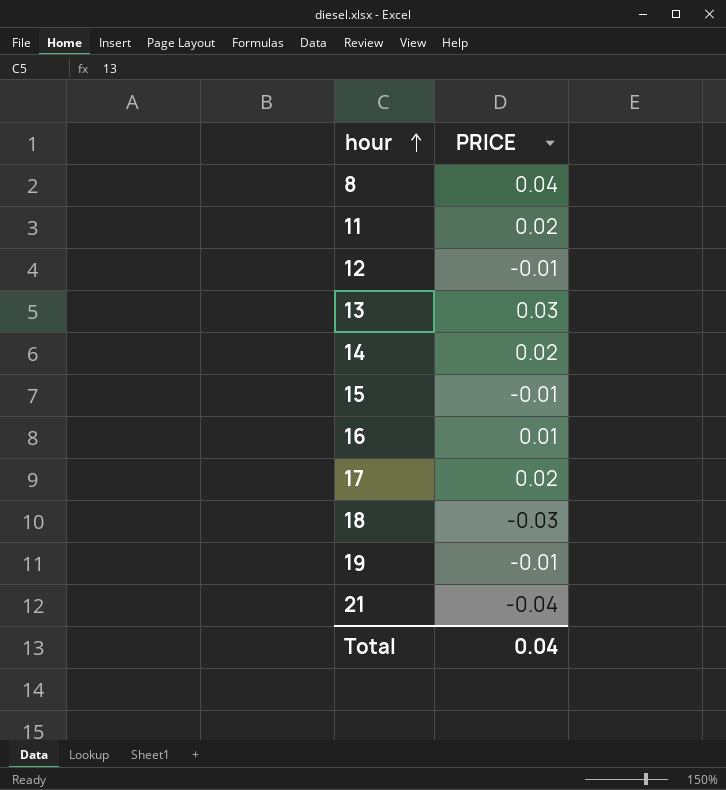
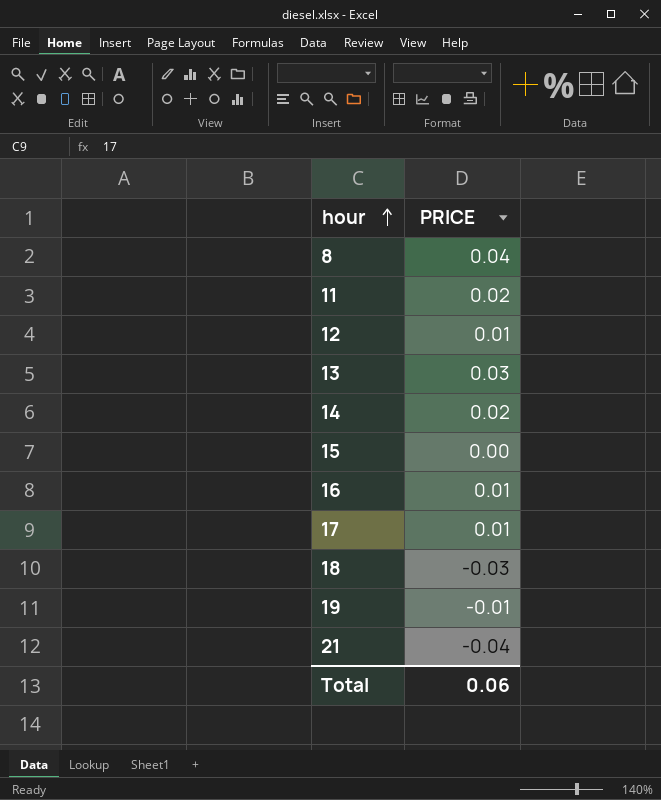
12 | PRICE: -0.01 -> 0.01
15 | PRICE: -0.01 -> 0.00
17 | PRICE: 0.02 -> 0.01
Total | PRICE: 0.04 -> 0.06

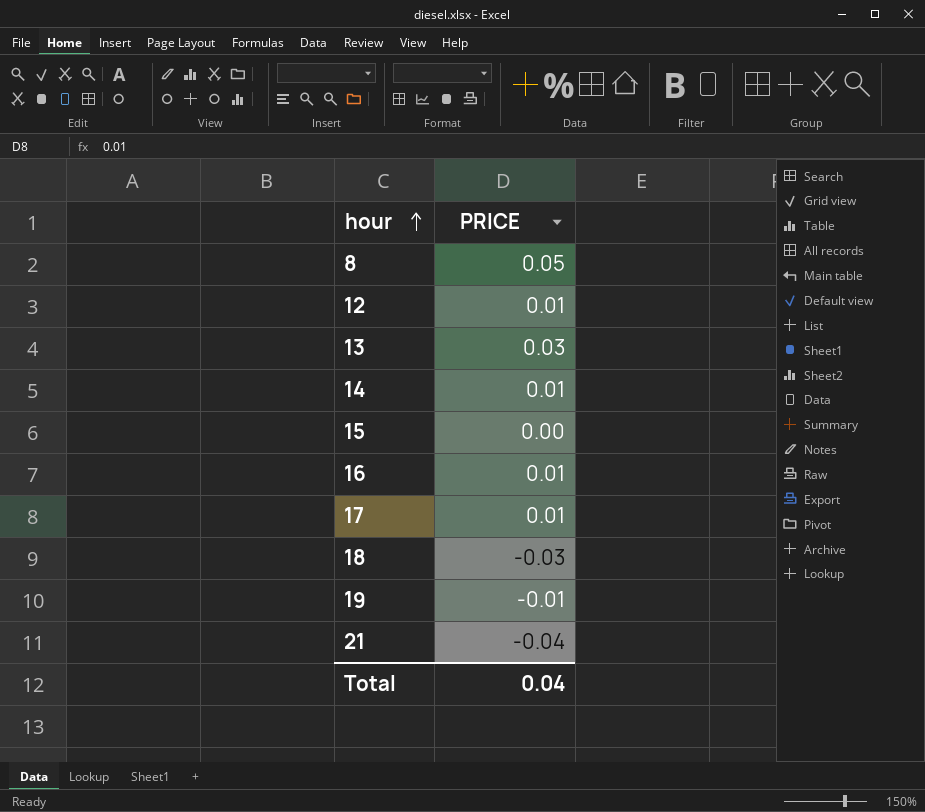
row 11: 0.02 -> none
8 | PRICE: 0.04 -> 0.05
14 | PRICE: 0.02 -> 0.01
Total | PRICE: 0.06 -> 0.04

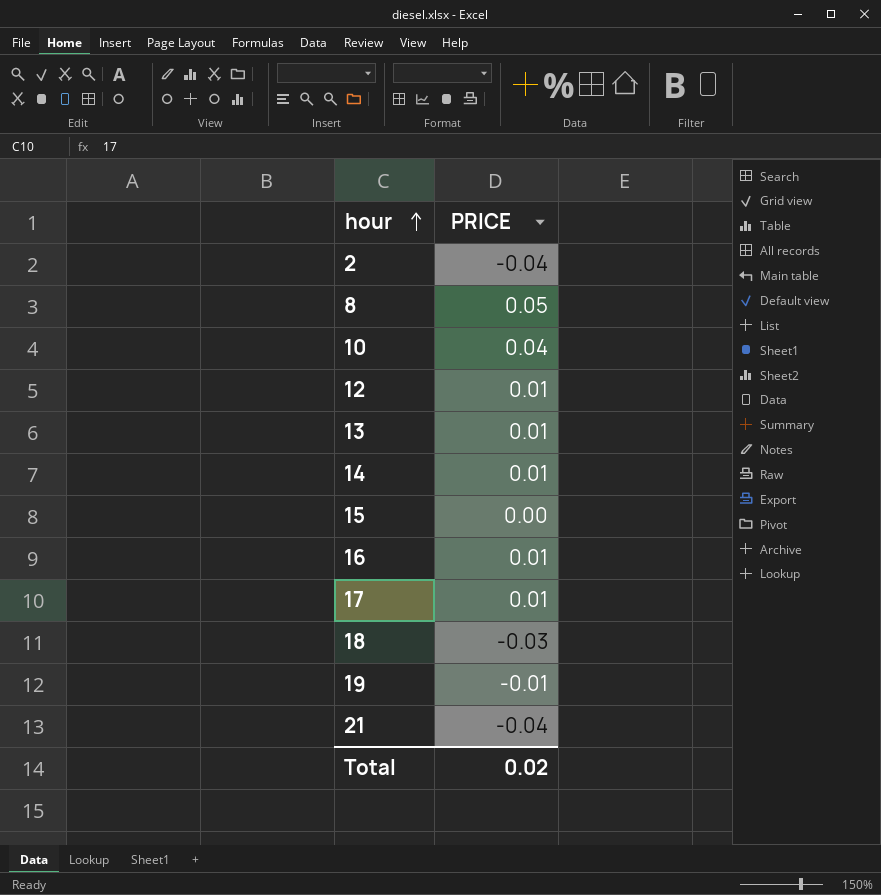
row 2: none -> -0.04
row 10: none -> 0.04
13 | PRICE: 0.03 -> 0.01
Total | PRICE: 0.04 -> 0.02

